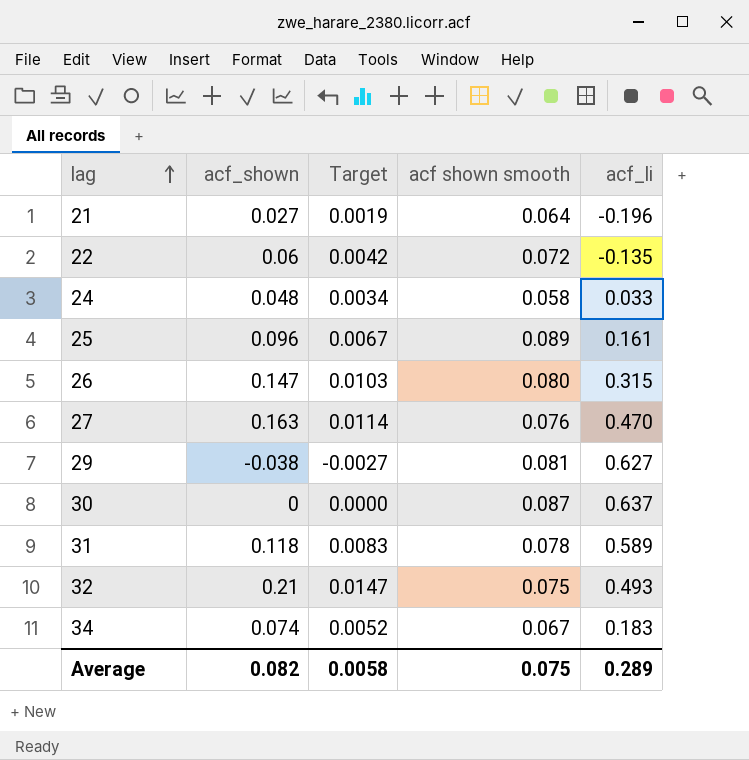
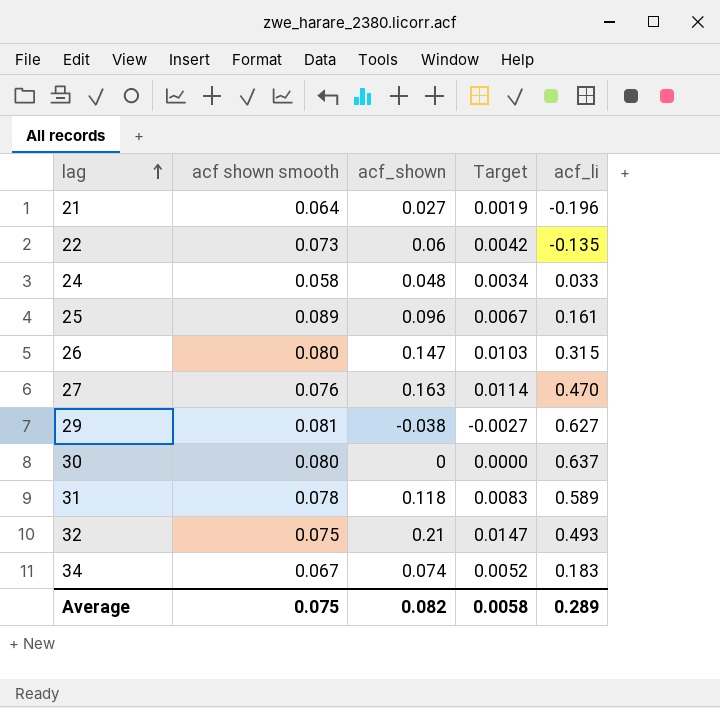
column acf shown smooth | position: 4 -> 2
22 | acf shown smooth: 0.072 -> 0.073
30 | acf shown smooth: 0.087 -> 0.080

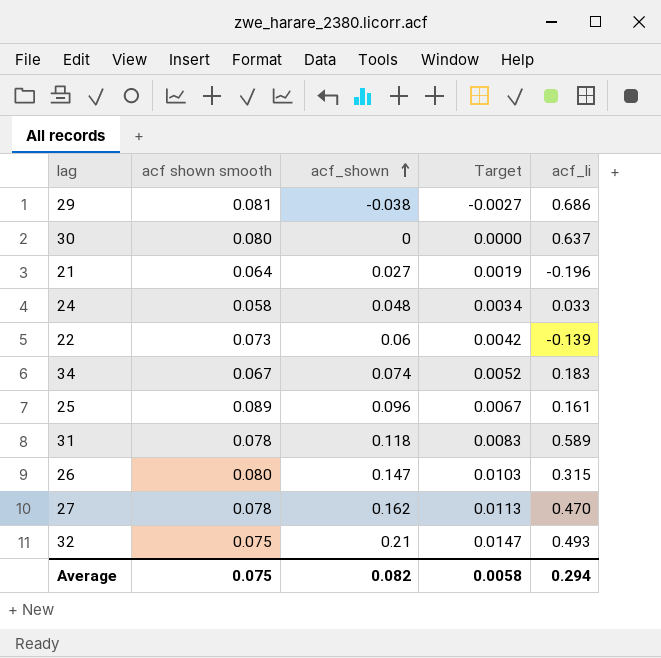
row order: lag ascending -> acf_shown ascending
29 | acf_li: 0.627 -> 0.686
22 | acf_li: -0.135 -> -0.139
27 | acf shown smooth: 0.076 -> 0.078
27 | acf_shown: 0.163 -> 0.162
27 | Target: 0.0114 -> 0.0113
Average | acf_li: 0.289 -> 0.294

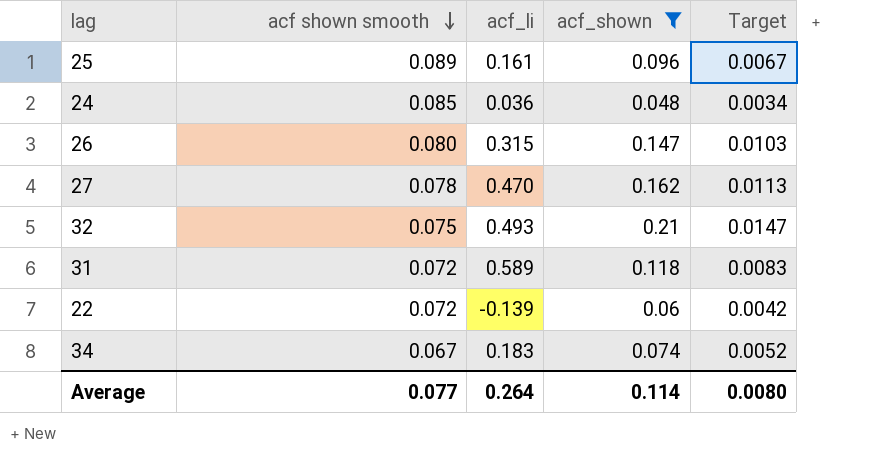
filter: none -> acf_shown >= 0.048
row order: acf_shown ascending -> acf shown smooth descending
column acf_li | position: 5 -> 3
24 | acf shown smooth: 0.058 -> 0.085
24 | acf_li: 0.033 -> 0.036
31 | acf shown smooth: 0.078 -> 0.072
22 | acf shown smooth: 0.073 -> 0.072
Average | acf shown smooth: 0.075 -> 0.077
Average | acf_li: 0.294 -> 0.264
Average | acf_shown: 0.082 -> 0.114
Average | Target: 0.0058 -> 0.0080

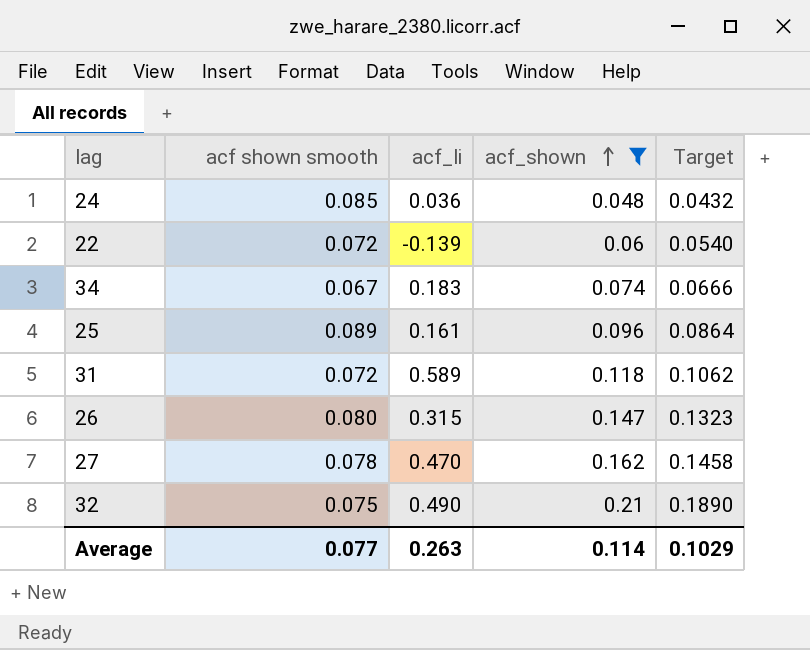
row order: acf shown smooth descending -> acf_shown ascending
column Target | formula: [acf_shown] * 0.07 -> [acf_shown] * 0.9
32 | acf_li: 0.493 -> 0.490
Average | acf_li: 0.264 -> 0.263
Average | Target: 0.0080 -> 0.1029

